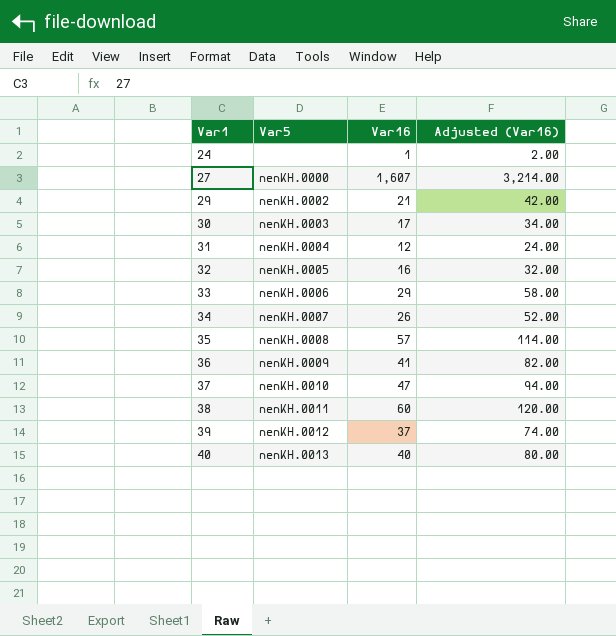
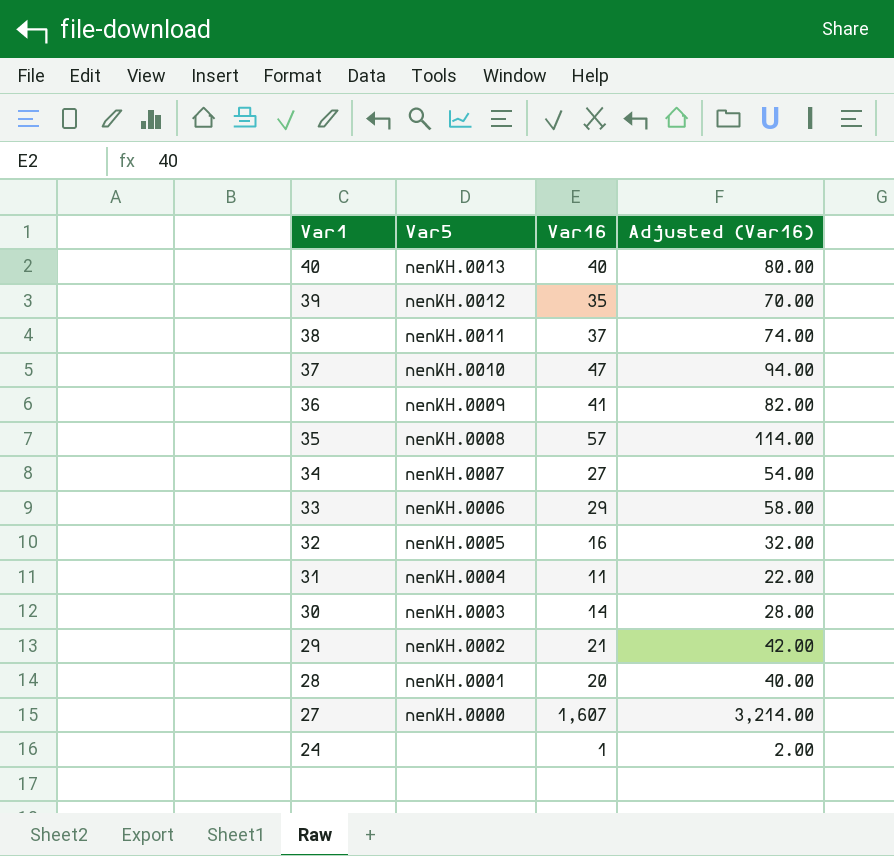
row order: Var1 ascending -> Var1 descending
39 | Var16: 37 -> 35
39 | Adjusted (Var16): 74.00 -> 70.00
38 | Var16: 60 -> 37
38 | Adjusted (Var16): 120.00 -> 74.00
34 | Var16: 26 -> 27
34 | Adjusted (Var16): 52.00 -> 54.00
31 | Var16: 12 -> 11
31 | Adjusted (Var16): 24.00 -> 22.00
30 | Var16: 17 -> 14
30 | Adjusted (Var16): 34.00 -> 28.00
row 28: none -> nenKH.0001 | 20 | 40.00

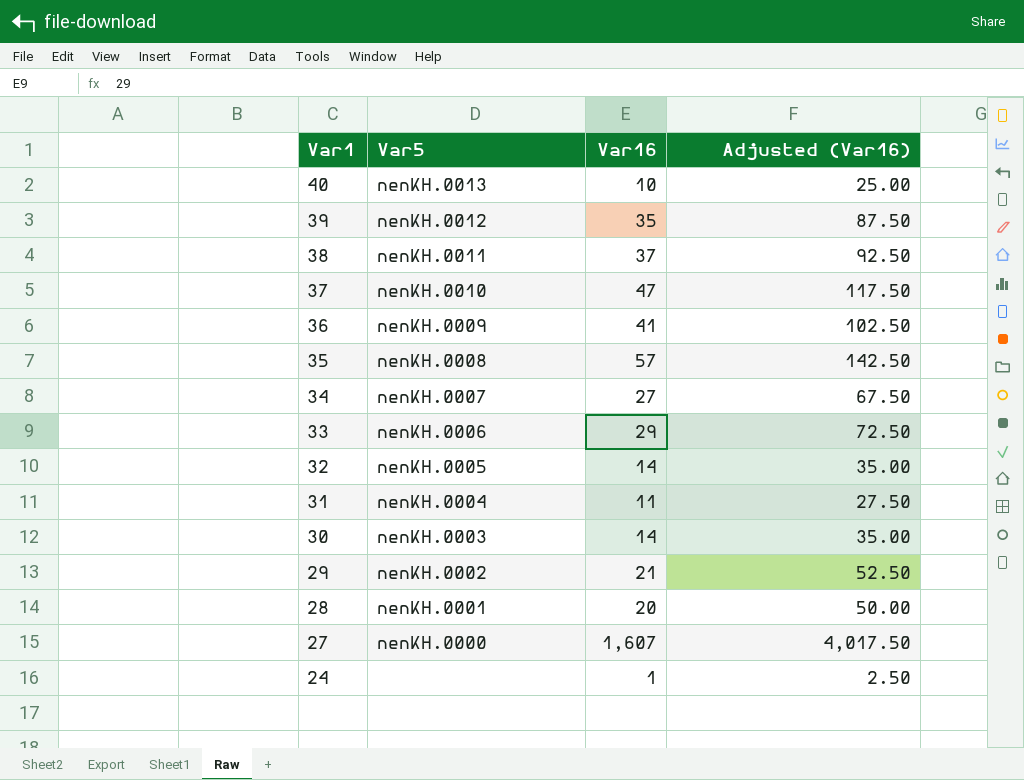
column Adjusted (Var16) | formula: [Var16] * 2 -> [Var16] * 2.5
40 | Var16: 40 -> 10
32 | Var16: 16 -> 14

